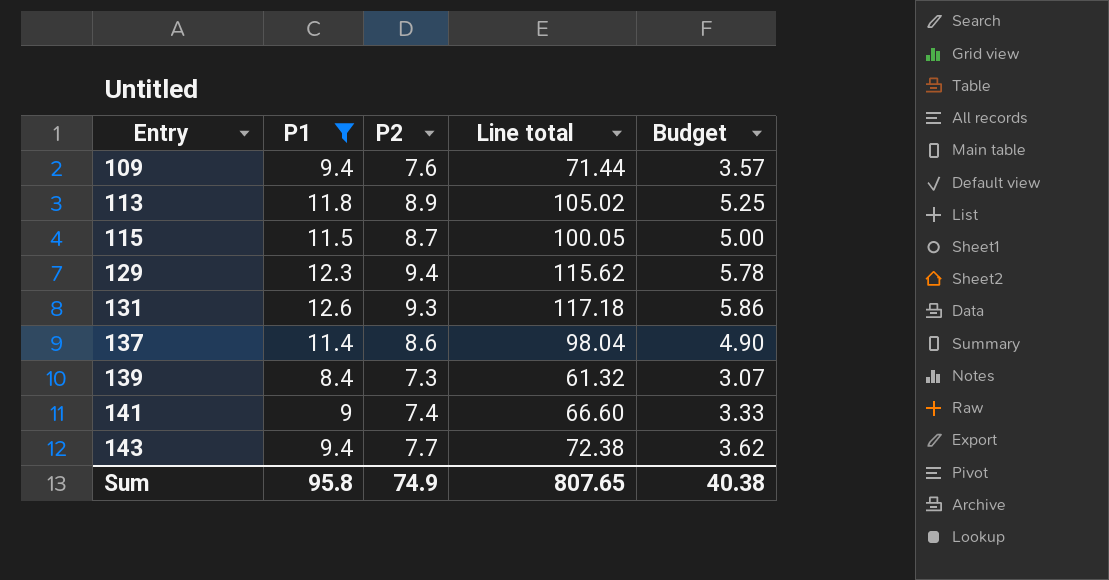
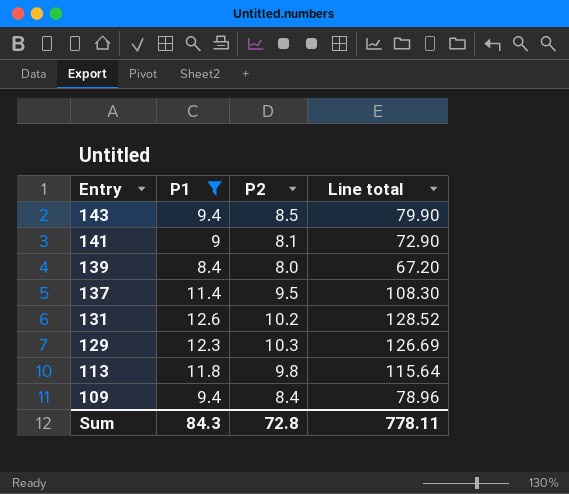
row order: Entry ascending -> Entry descending
column Budget | formula: [Line total] * 0.05 -> none
row 115: 11.5 | 8.7 | 100.05 | 5.00 -> none
143 | P2: 7.7 -> 8.5
143 | Line total: 72.38 -> 79.90
141 | P2: 7.4 -> 8.1
141 | Line total: 66.60 -> 72.90
139 | P2: 7.3 -> 8.0
139 | Line total: 61.32 -> 67.20
137 | P2: 8.6 -> 9.5
137 | Line total: 98.04 -> 108.30
131 | P2: 9.3 -> 10.2
131 | Line total: 117.18 -> 128.52
129 | P2: 9.4 -> 10.3
129 | Line total: 115.62 -> 126.69
113 | P2: 8.9 -> 9.8
113 | Line total: 105.02 -> 115.64
109 | P2: 7.6 -> 8.4
109 | Line total: 71.44 -> 78.96
Sum | P1: 95.8 -> 84.3
Sum | P2: 74.9 -> 72.8
Sum | Line total: 807.65 -> 778.11

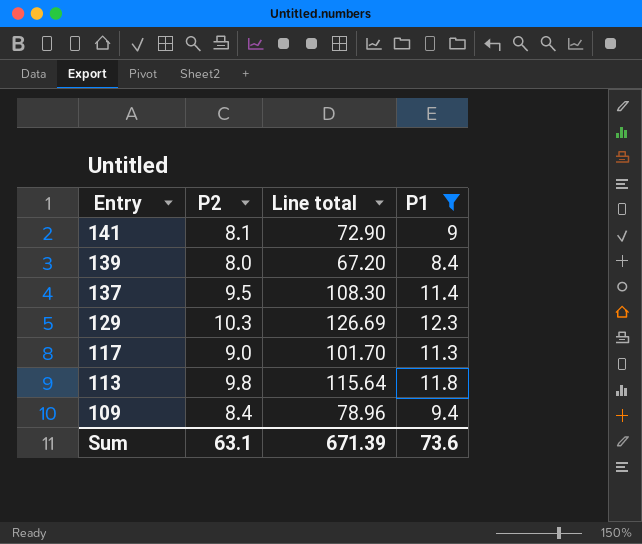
column P1 | position: 2 -> 4
row 143: 9.4 | 8.5 | 79.90 -> none
row 131: 12.6 | 10.2 | 128.52 -> none
row 117: none -> 9.0 | 101.70 | 11.3
Sum | P2: 72.8 -> 63.1
Sum | Line total: 778.11 -> 671.39
Sum | P1: 84.3 -> 73.6

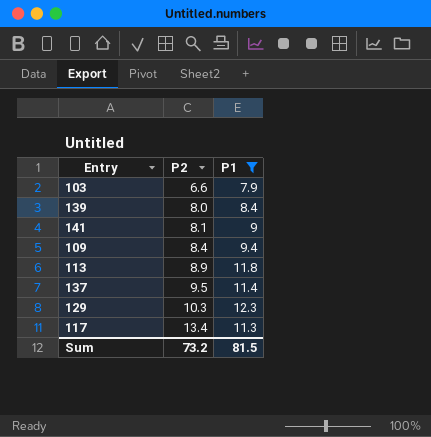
row order: Entry descending -> P2 ascending
column Line total | formula: [P2] * [P1] -> none
row 103: none -> 6.6 | 7.9
113 | P2: 9.8 -> 8.9
117 | P2: 9.0 -> 13.4
Sum | P2: 63.1 -> 73.2
Sum | P1: 73.6 -> 81.5

